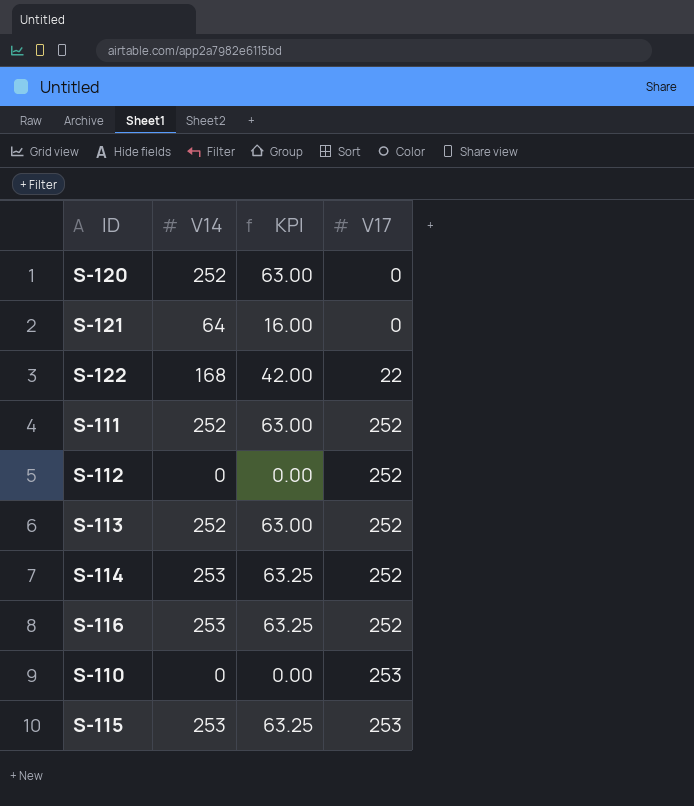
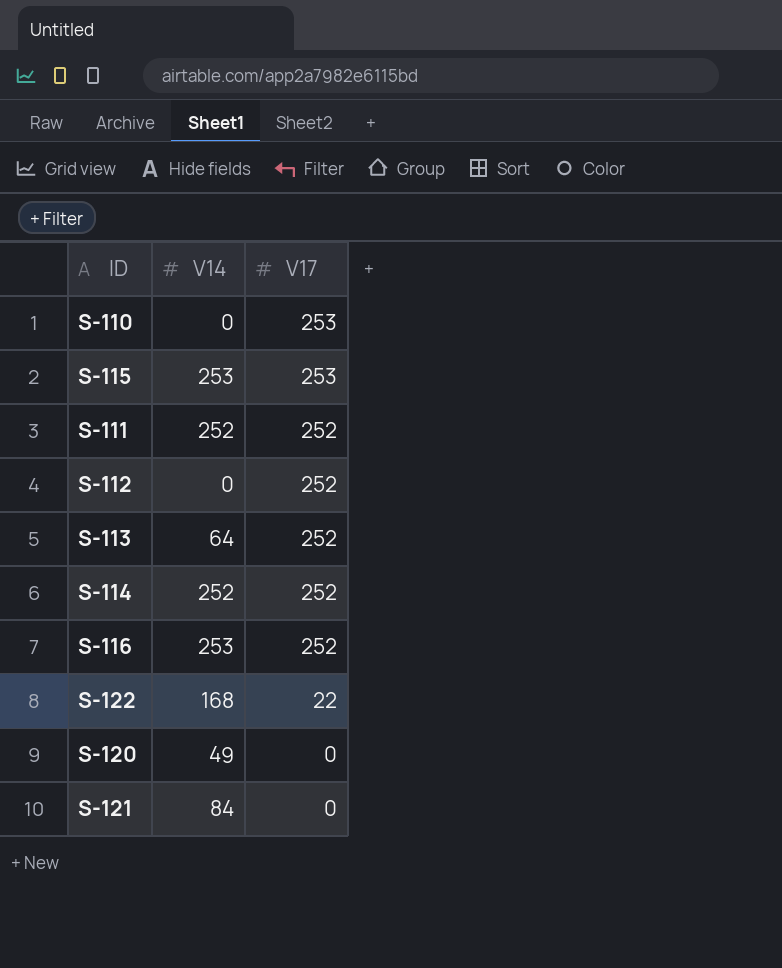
row order: V17 ascending -> V17 descending
column KPI | formula: [V14] * 0.25 -> none
S-113 | V14: 252 -> 64
S-114 | V14: 253 -> 252
S-120 | V14: 252 -> 49
S-121 | V14: 64 -> 84

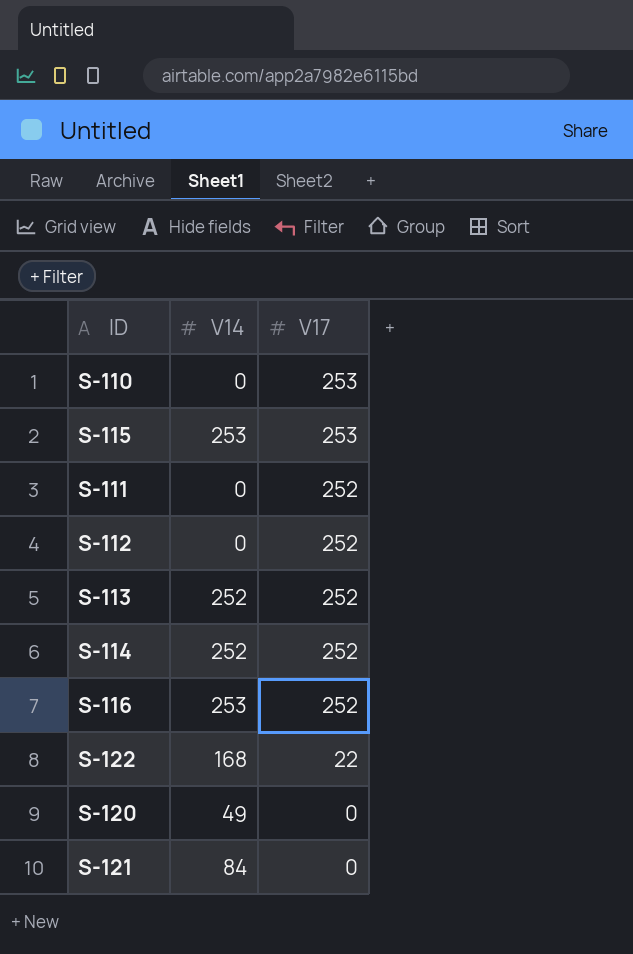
S-111 | V14: 252 -> 0
S-113 | V14: 64 -> 252

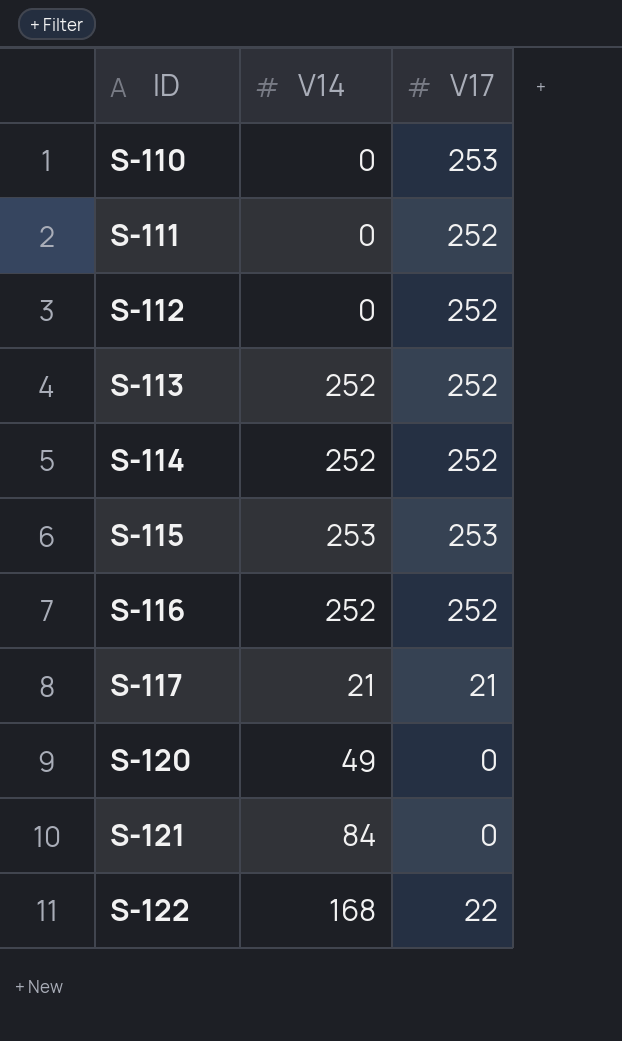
row order: V17 descending -> ID ascending
S-116 | V14: 253 -> 252
row S-117: none -> 21 | 21

